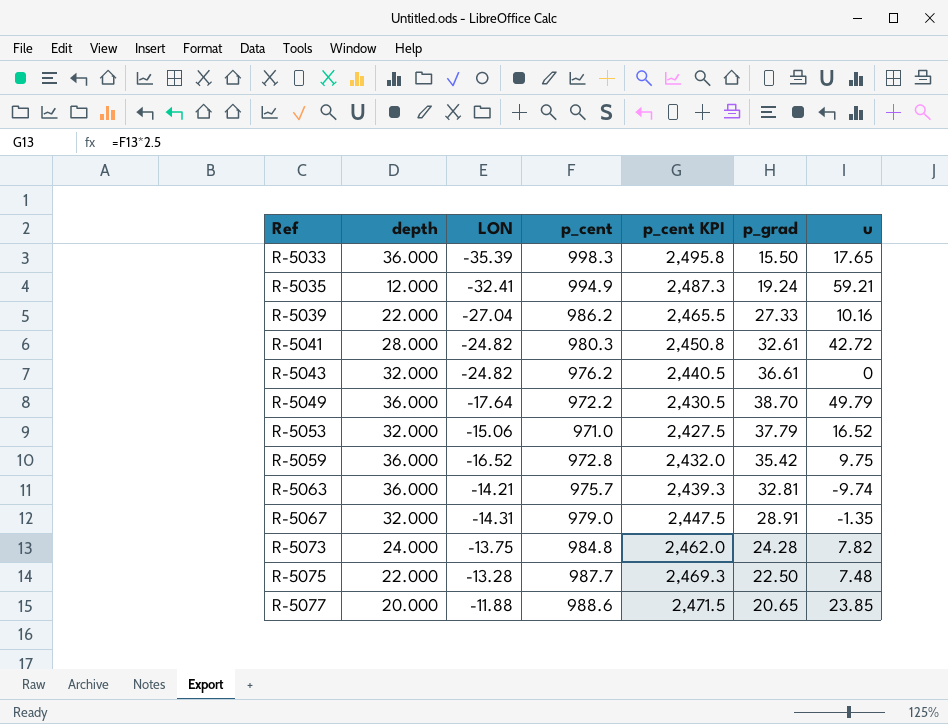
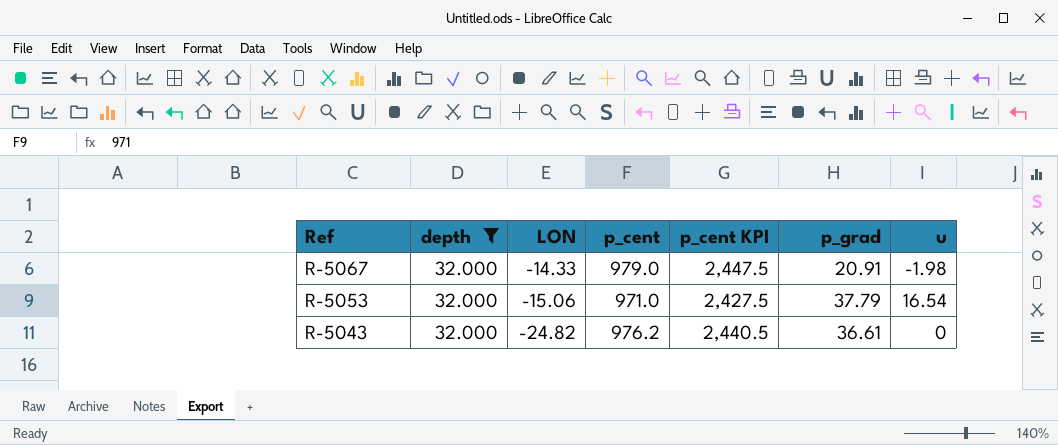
filter: none -> depth = 32.000
row order: Ref ascending -> Ref descending
R-5067 | LON: -14.31 -> -14.33
R-5067 | p_grad: 28.91 -> 20.91
R-5067 | u: -1.35 -> -1.98
R-5053 | u: 16.52 -> 16.54

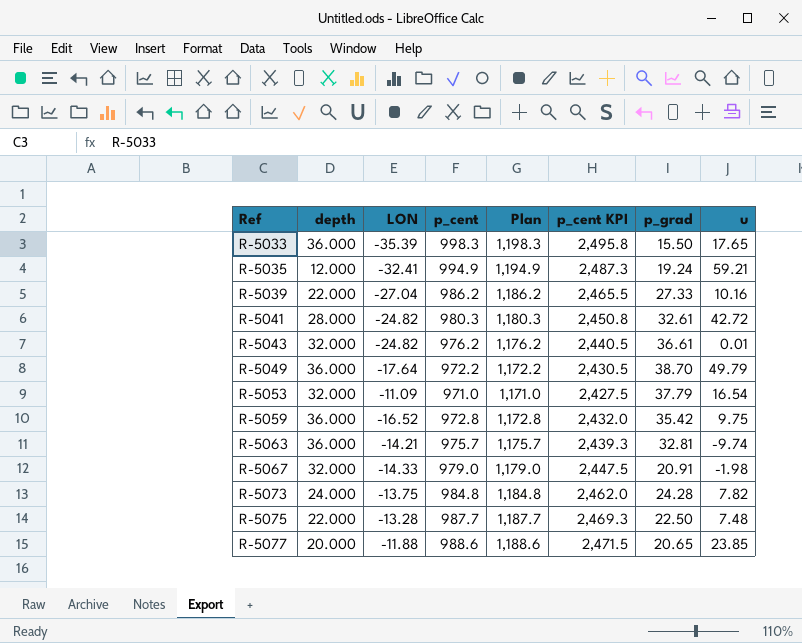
filter: depth = 32.000 -> none
row order: Ref descending -> Ref ascending
column Plan | formula: none -> [p_cent] + 200
R-5043 | u: 0 -> 0.01
R-5053 | LON: -15.06 -> -11.09

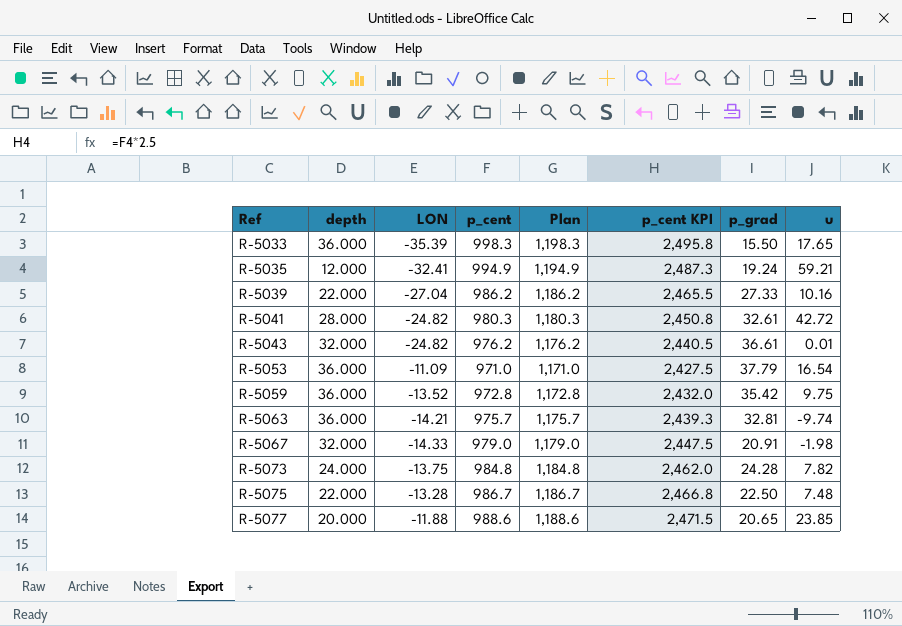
row R-5049: 36.000 | -17.64 | 972.2 | 1,172.2 | 2,430.5 | 38.70 | 49.79 -> none
R-5053 | depth: 32.000 -> 36.000
R-5059 | LON: -16.52 -> -13.52
R-5075 | p_cent: 987.7 -> 986.7
R-5075 | Plan: 1,187.7 -> 1,186.7
R-5075 | p_cent KPI: 2,469.3 -> 2,466.8

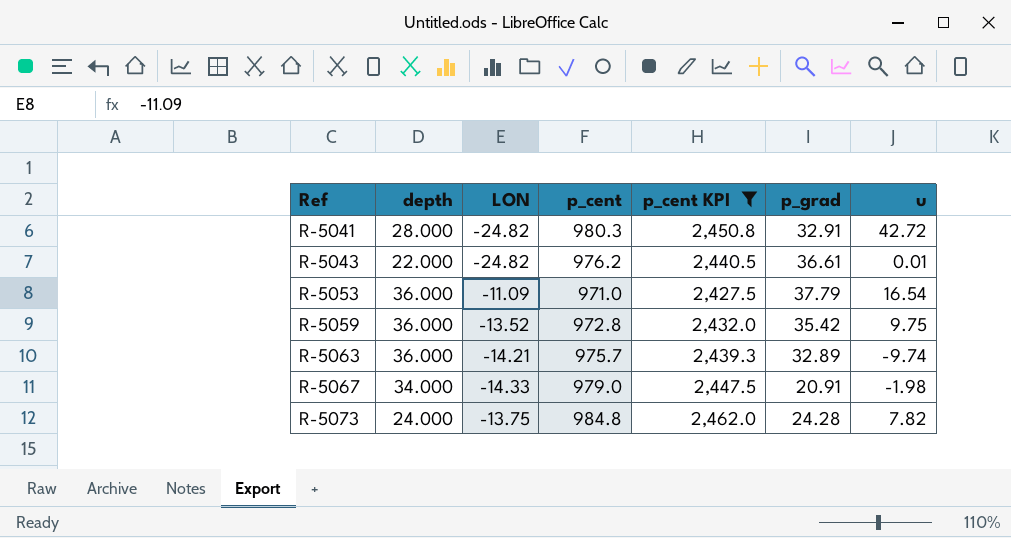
filter: none -> p_cent KPI <= 2,462.0
column Plan | formula: [p_cent] + 200 -> none
R-5041 | p_grad: 32.61 -> 32.91
R-5043 | depth: 32.000 -> 22.000
R-5063 | p_grad: 32.81 -> 32.89
R-5067 | depth: 32.000 -> 34.000

